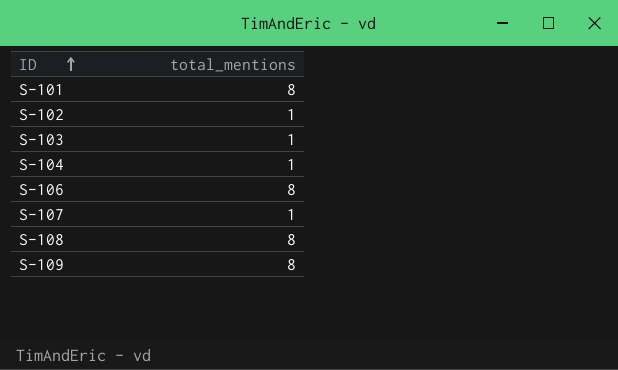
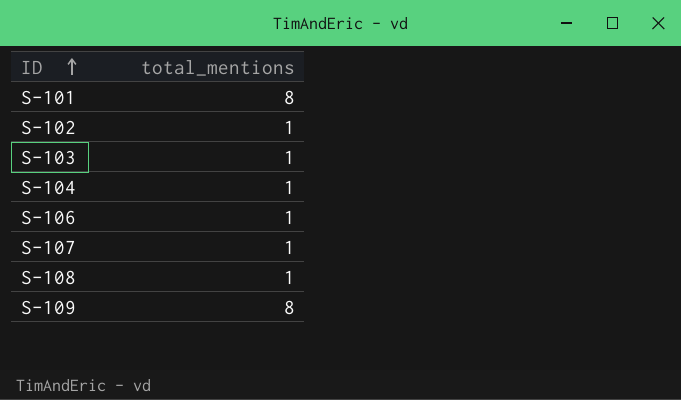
S-106 | total_mentions: 8 -> 1
S-108 | total_mentions: 8 -> 1

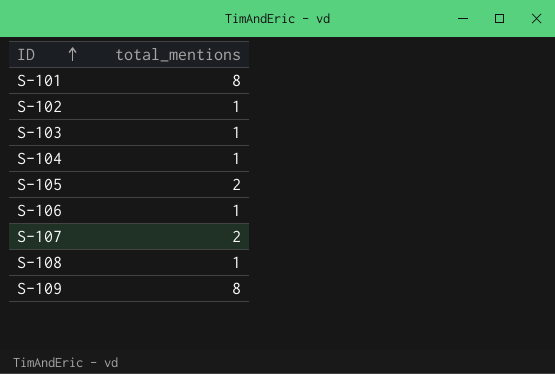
row S-105: none -> 2
S-107 | total_mentions: 1 -> 2

